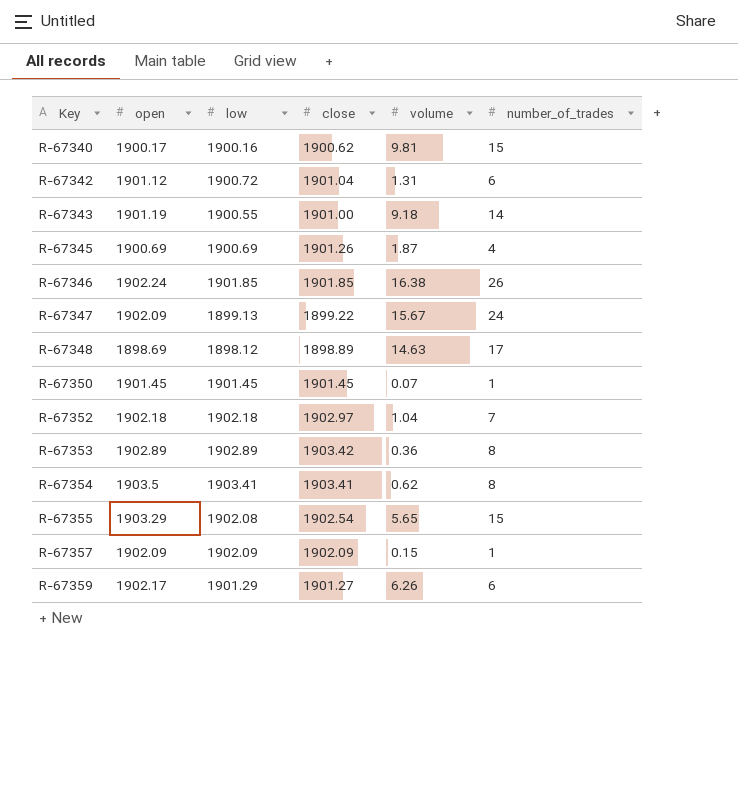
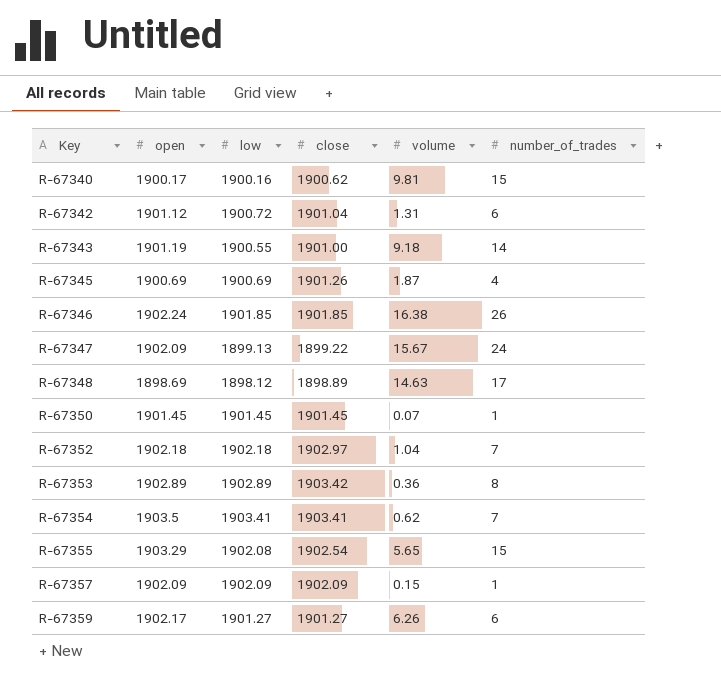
R-67354 | number_of_trades: 8 -> 7
R-67359 | low: 1901.29 -> 1901.27

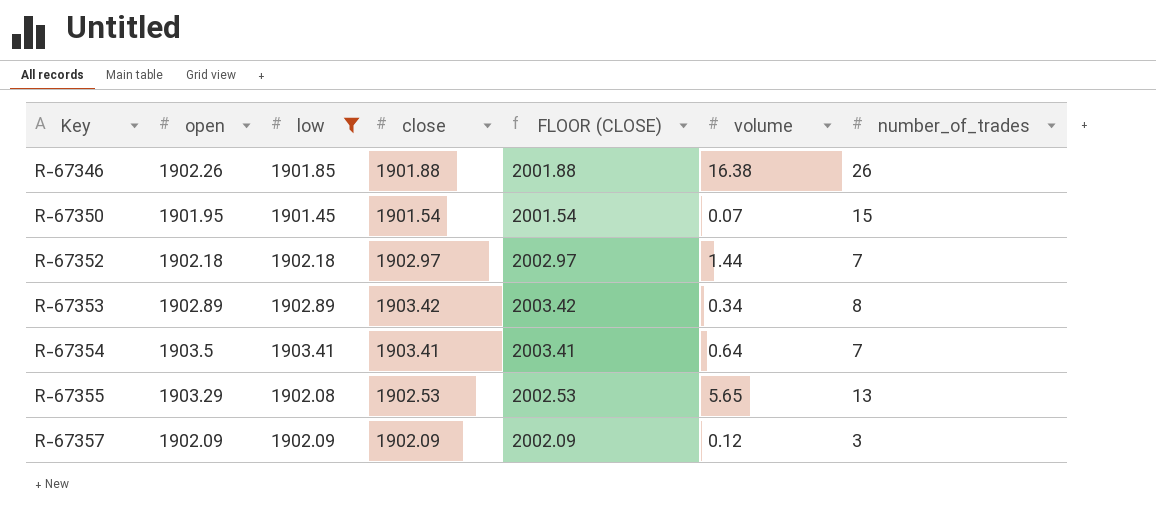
filter: none -> low >= 1901.45
column FLOOR (CLOSE) | formula: none -> [close] + 100
R-67346 | open: 1902.24 -> 1902.26
R-67346 | close: 1901.85 -> 1901.88
R-67350 | open: 1901.45 -> 1901.95
R-67350 | close: 1901.45 -> 1901.54
R-67350 | number_of_trades: 1 -> 15
R-67352 | volume: 1.04 -> 1.44
R-67353 | volume: 0.36 -> 0.34
R-67354 | volume: 0.62 -> 0.64
R-67355 | close: 1902.54 -> 1902.53
R-67355 | number_of_trades: 15 -> 13
R-67357 | volume: 0.15 -> 0.12
R-67357 | number_of_trades: 1 -> 3

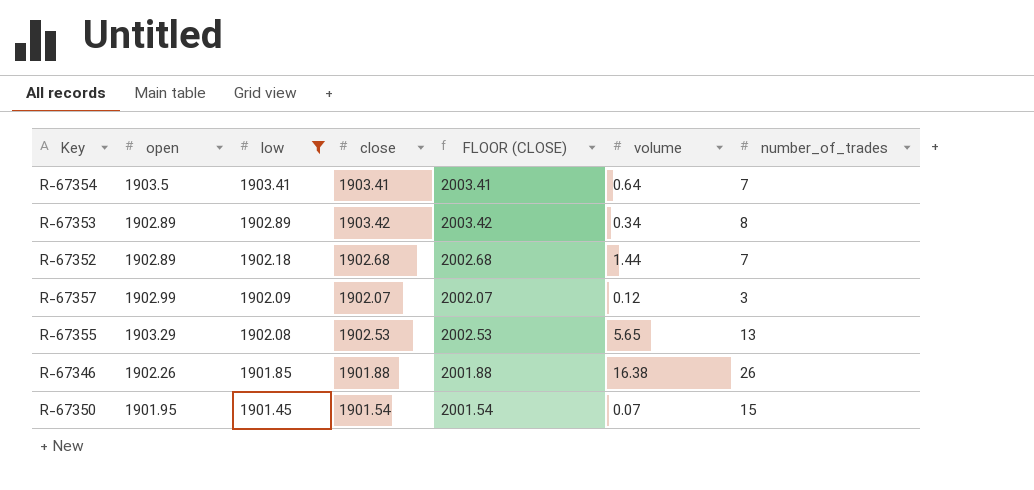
row order: Key ascending -> low descending
R-67352 | open: 1902.18 -> 1902.89
R-67352 | close: 1902.97 -> 1902.68
R-67352 | FLOOR (CLOSE): 2002.97 -> 2002.68
R-67357 | open: 1902.09 -> 1902.99
R-67357 | close: 1902.09 -> 1902.07
R-67357 | FLOOR (CLOSE): 2002.09 -> 2002.07

